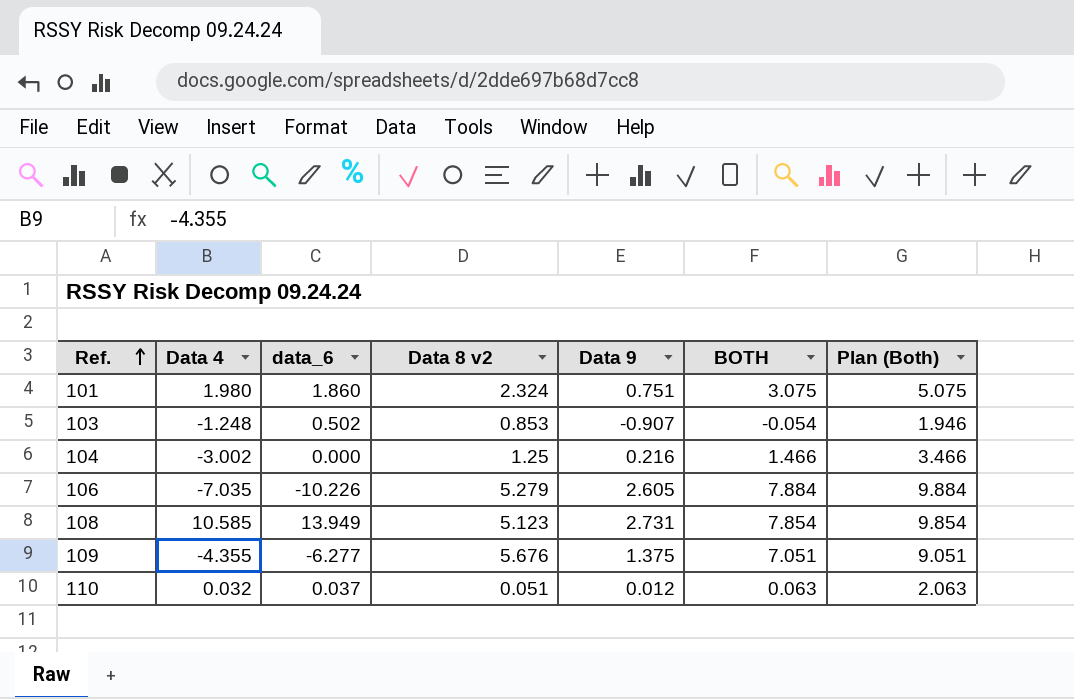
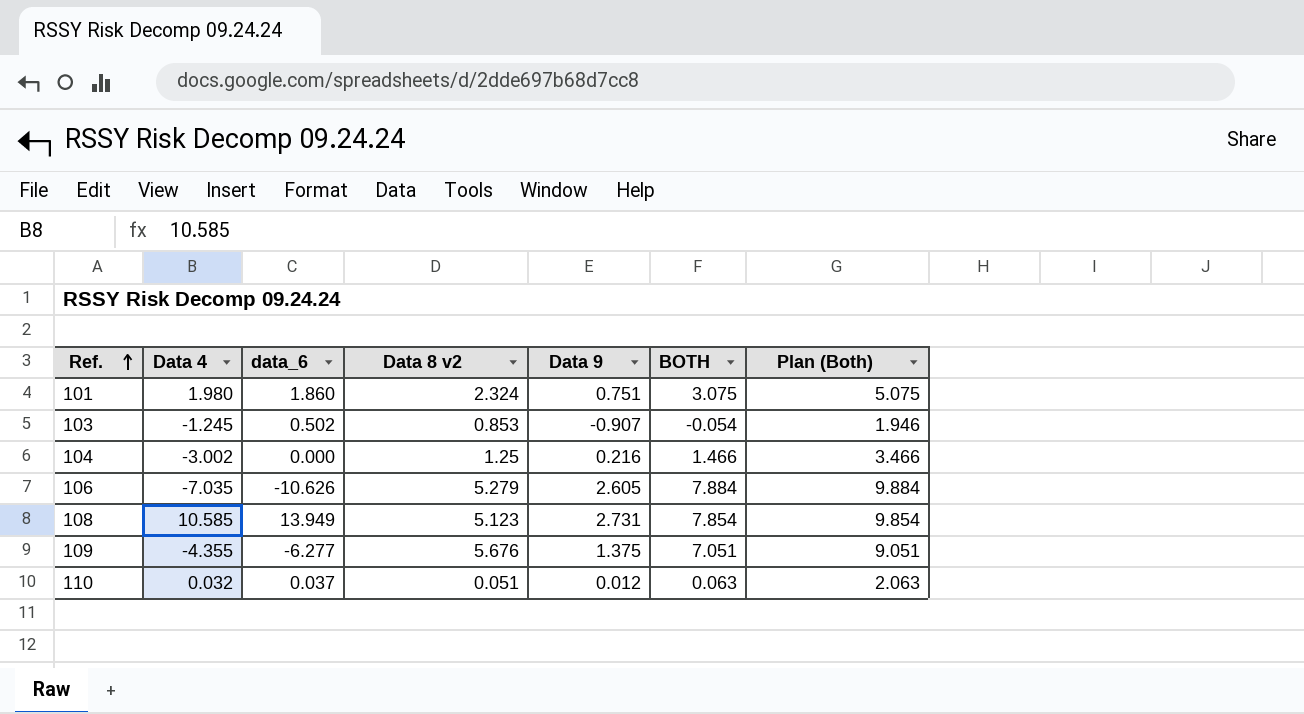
103 | Data 4: -1.248 -> -1.245
106 | data_6: -10.226 -> -10.626

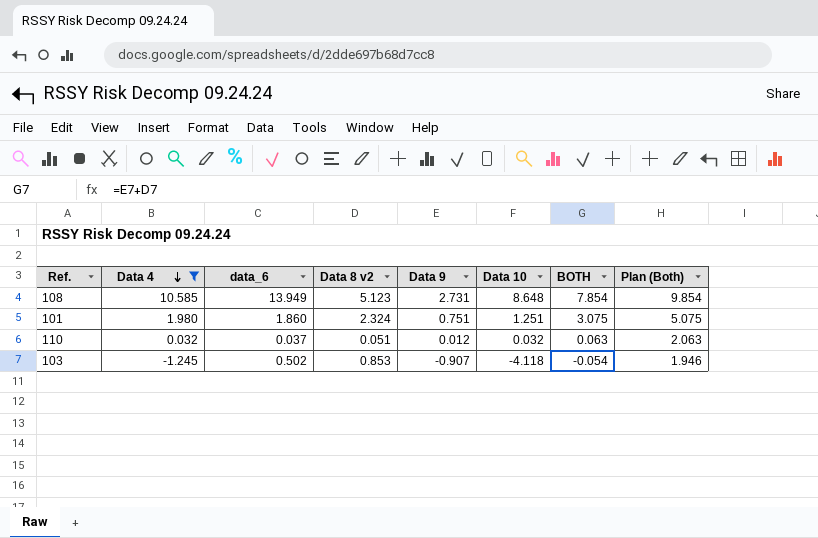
filter: none -> Data 4 >= -1.245
row order: Ref. ascending -> Data 4 descending
column Data 10 | position: none -> 6

